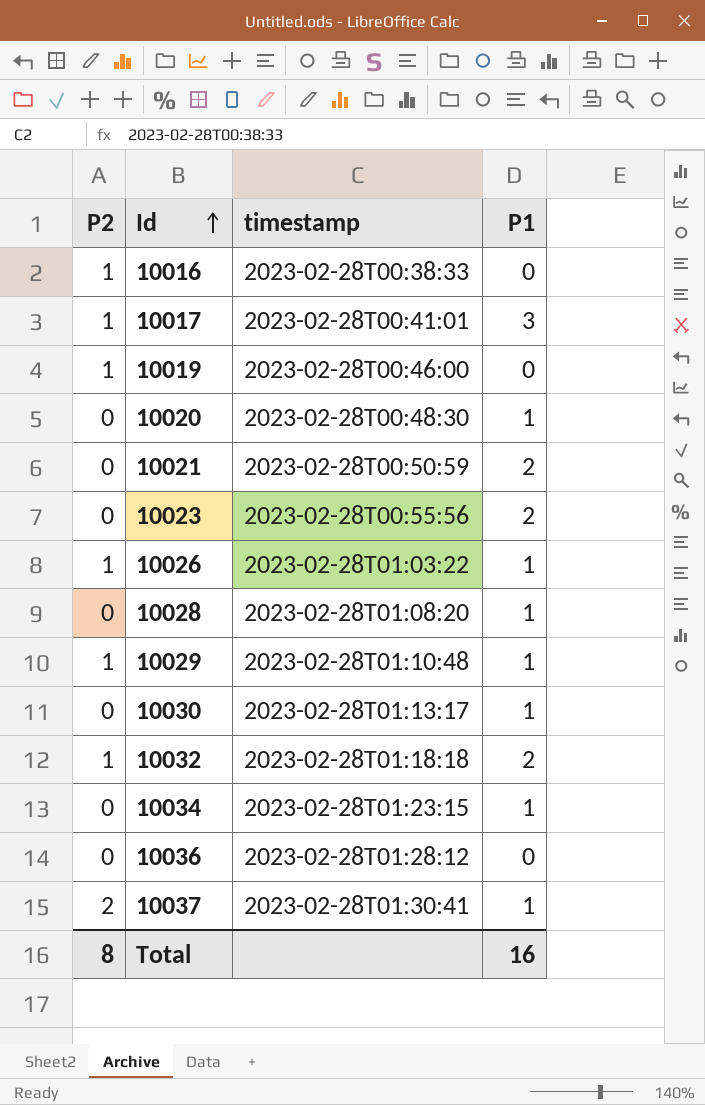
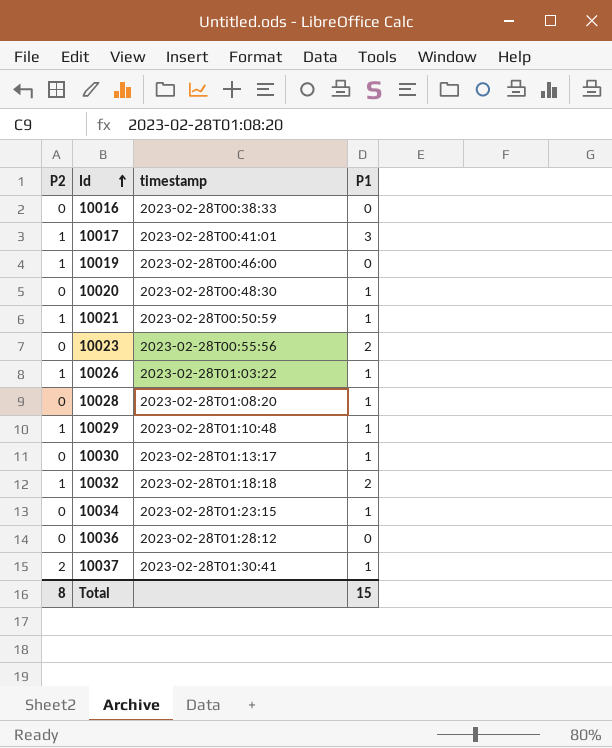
10016 | P2: 1 -> 0
10021 | P2: 0 -> 1
10021 | P1: 2 -> 1
Total | P1: 16 -> 15

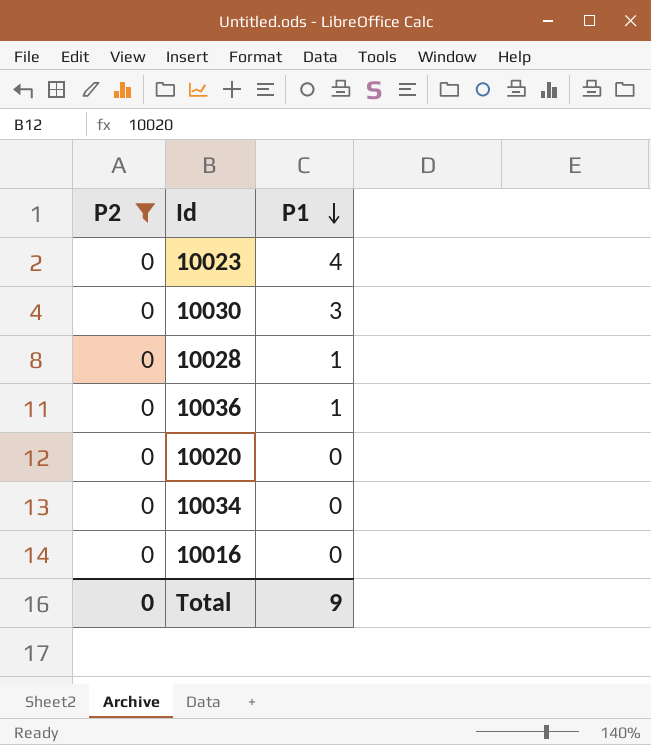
filter: none -> P2 = 0
row order: Id ascending -> P1 descending
column timestamp | position: 3 -> none
10023 | P1: 2 -> 4
10030 | P1: 1 -> 3
10036 | P1: 0 -> 1
10020 | P1: 1 -> 0
10034 | P1: 1 -> 0
Total | P2: 8 -> 0
Total | P1: 15 -> 9

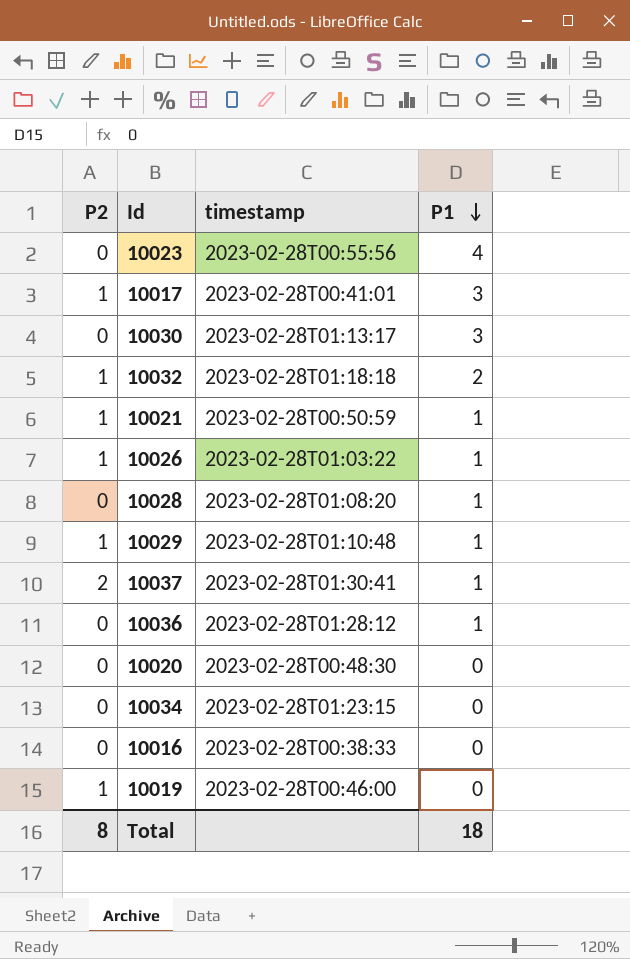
filter: P2 = 0 -> none
column timestamp | position: none -> 3
Total | P2: 0 -> 8
Total | P1: 9 -> 18

